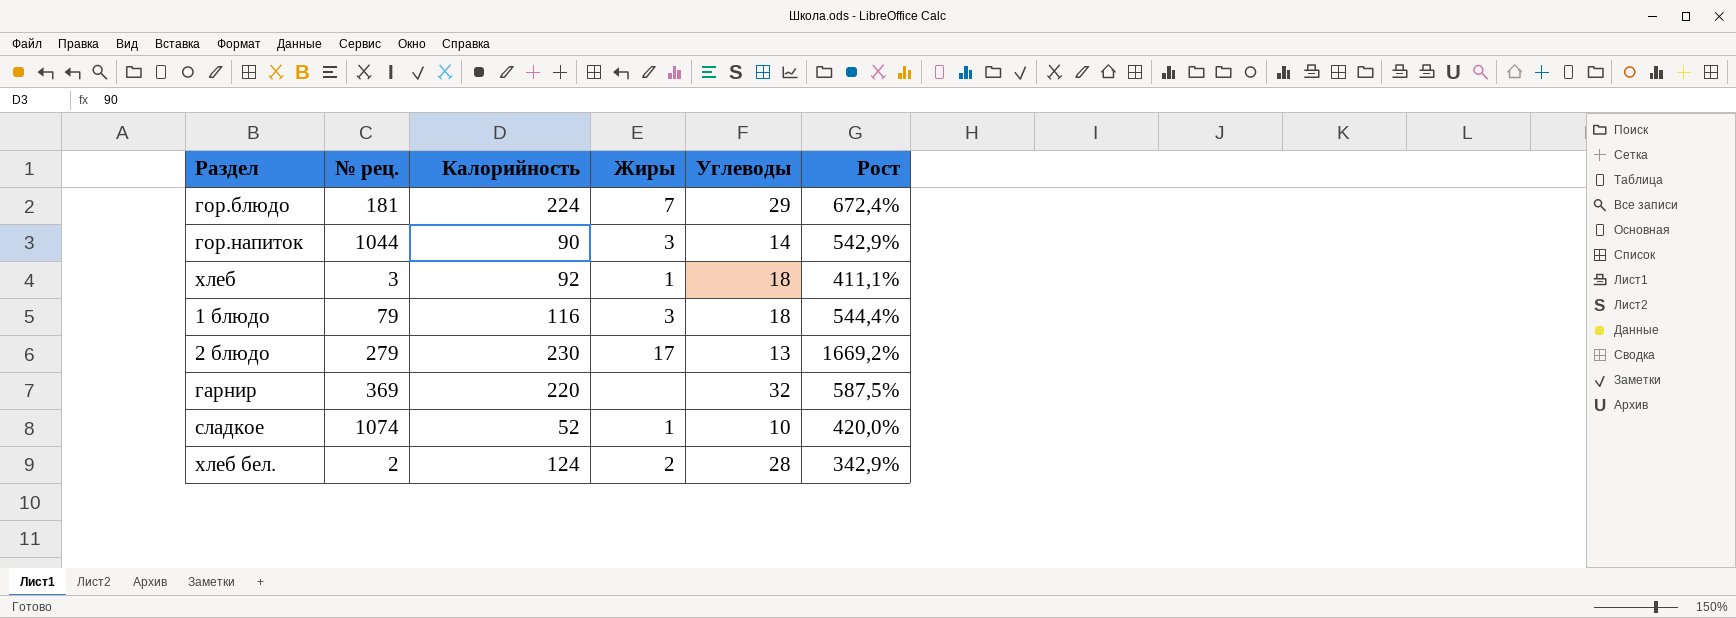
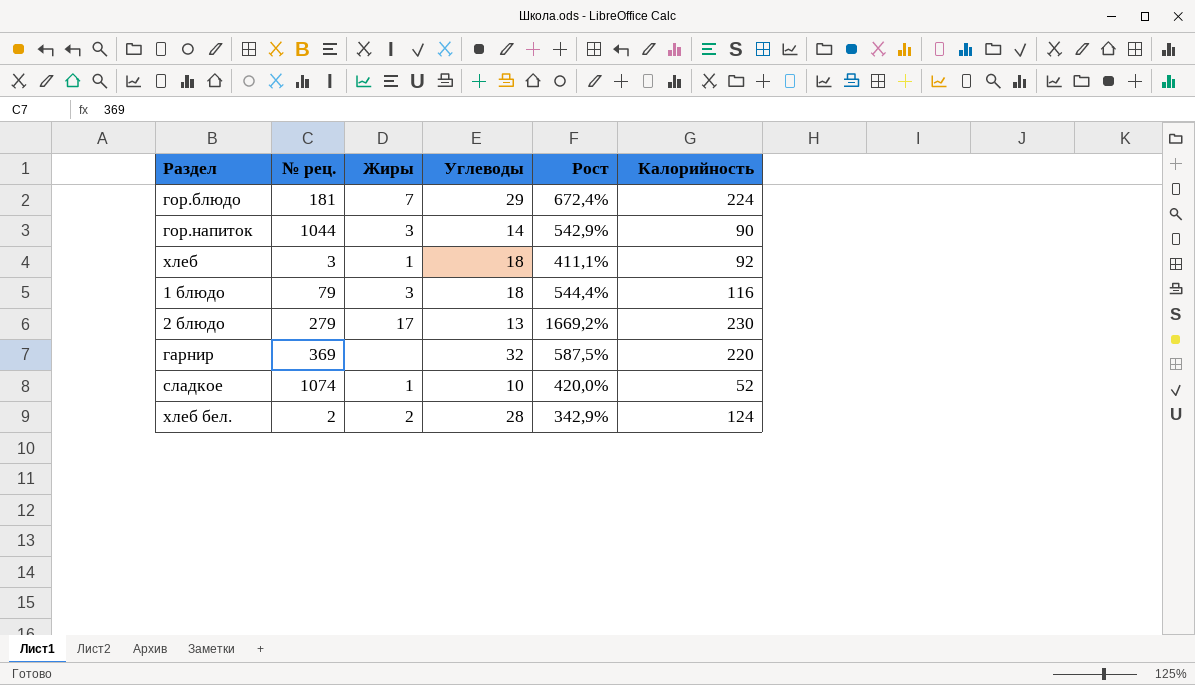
column Калорийность | position: 3 -> 6

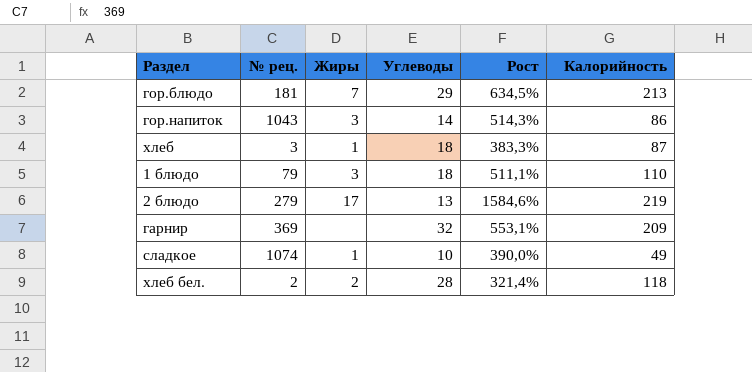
гор.блюдо | Рост: 672,4% -> 634,5%
гор.блюдо | Калорийность: 224 -> 213
гор.напиток | № рец.: 1044 -> 1043
гор.напиток | Рост: 542,9% -> 514,3%
гор.напиток | Калорийность: 90 -> 86
хлеб | Рост: 411,1% -> 383,3%
хлеб | Калорийность: 92 -> 87
1 блюдо | Рост: 544,4% -> 511,1%
1 блюдо | Калорийность: 116 -> 110
2 блюдо | Рост: 1669,2% -> 1584,6%
2 блюдо | Калорийность: 230 -> 219
гарнир | Рост: 587,5% -> 553,1%
гарнир | Калорийность: 220 -> 209
сладкое | Рост: 420,0% -> 390,0%
сладкое | Калорийность: 52 -> 49
хлеб бел. | Рост: 342,9% -> 321,4%
хлеб бел. | Калорийность: 124 -> 118

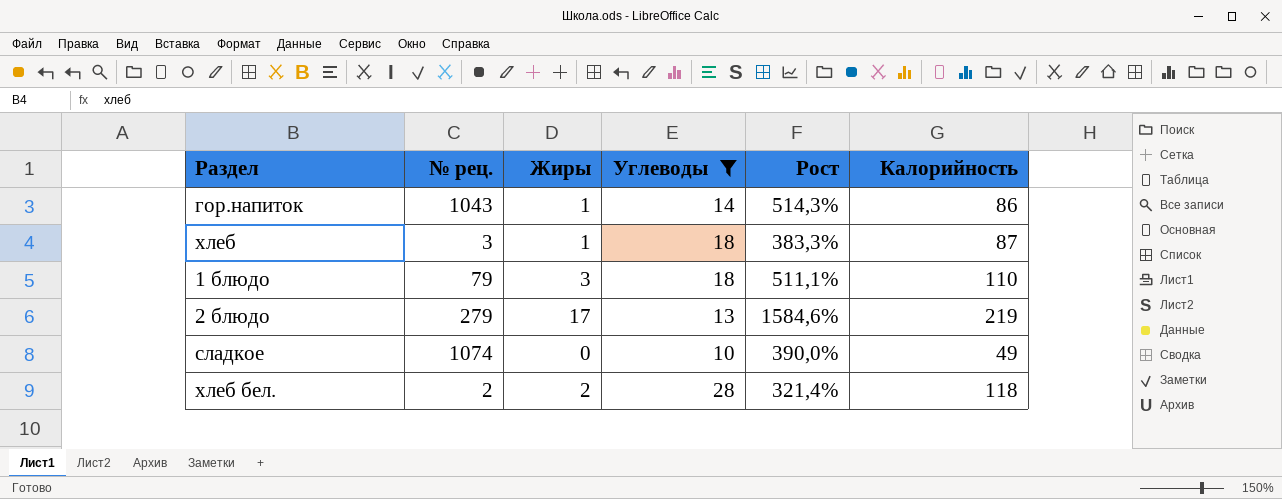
filter: none -> Углеводы <= 28
гор.напиток | Жиры: 3 -> 1
сладкое | Жиры: 1 -> 0

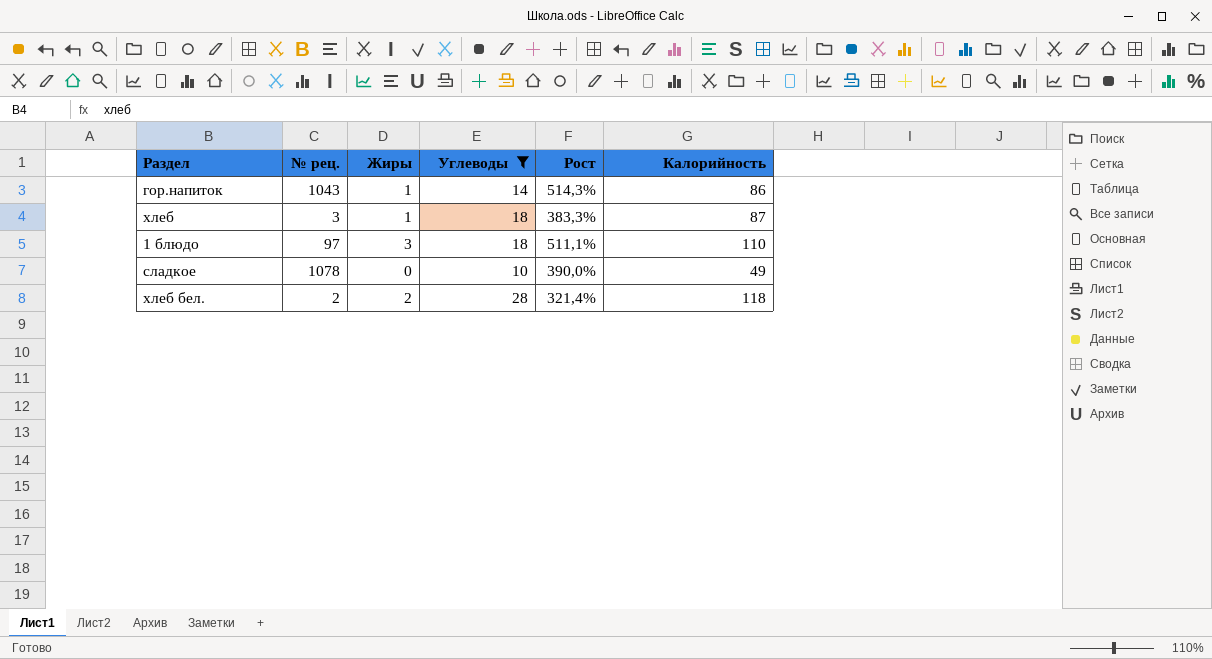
row 2 блюдо: 279 | 17 | 13 | 1584,6% | 219 -> none
1 блюдо | № рец.: 79 -> 97
сладкое | № рец.: 1074 -> 1078

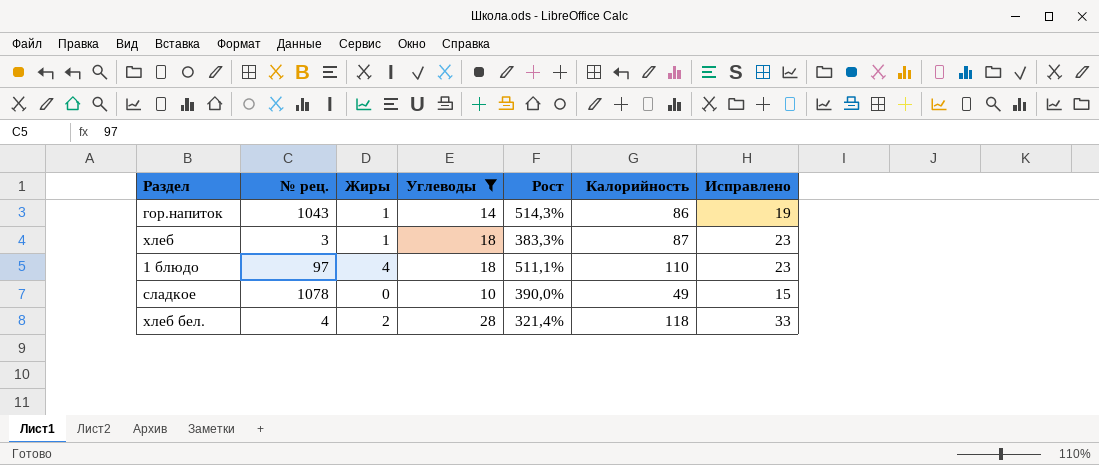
column Исправлено | formula: none -> [Углеводы] + 5
1 блюдо | Жиры: 3 -> 4
хлеб бел. | № рец.: 2 -> 4

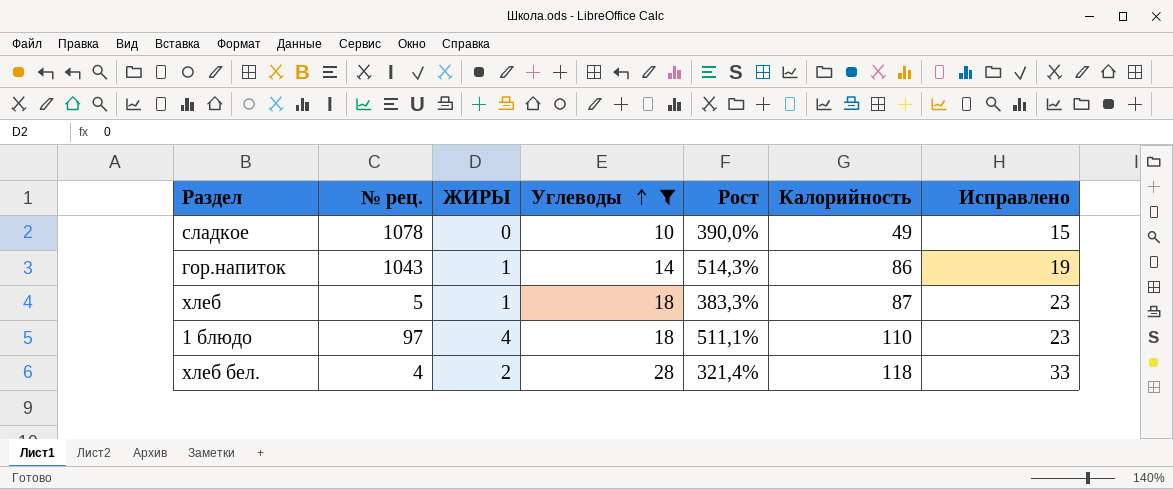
row order: none -> Углеводы ascending
column name: Жиры -> ЖИРЫ
хлеб | № рец.: 3 -> 5

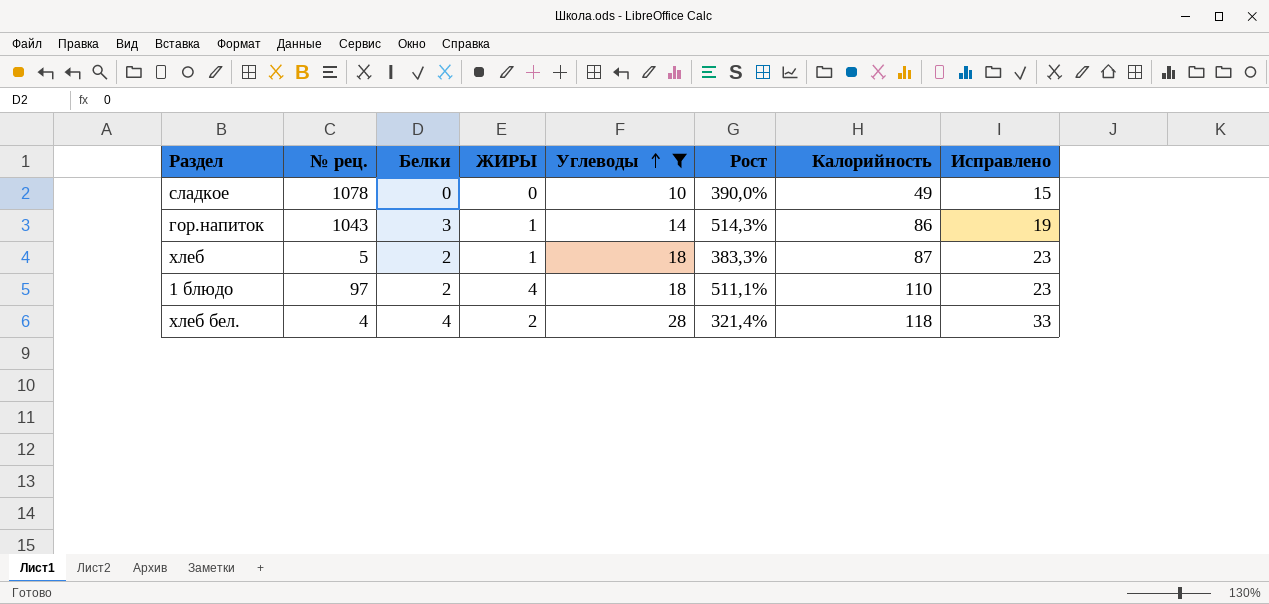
column Белки | position: none -> 3

